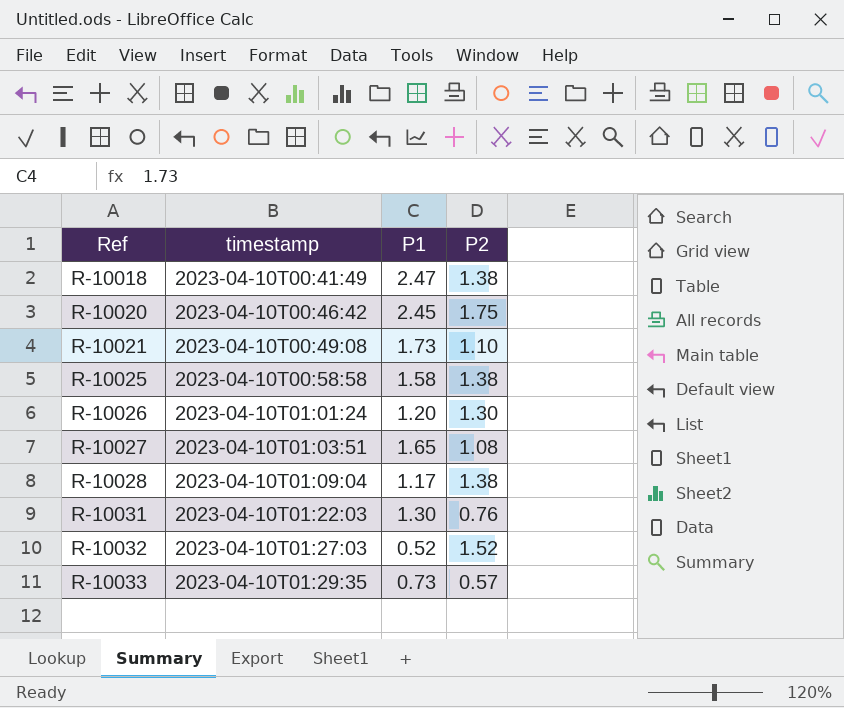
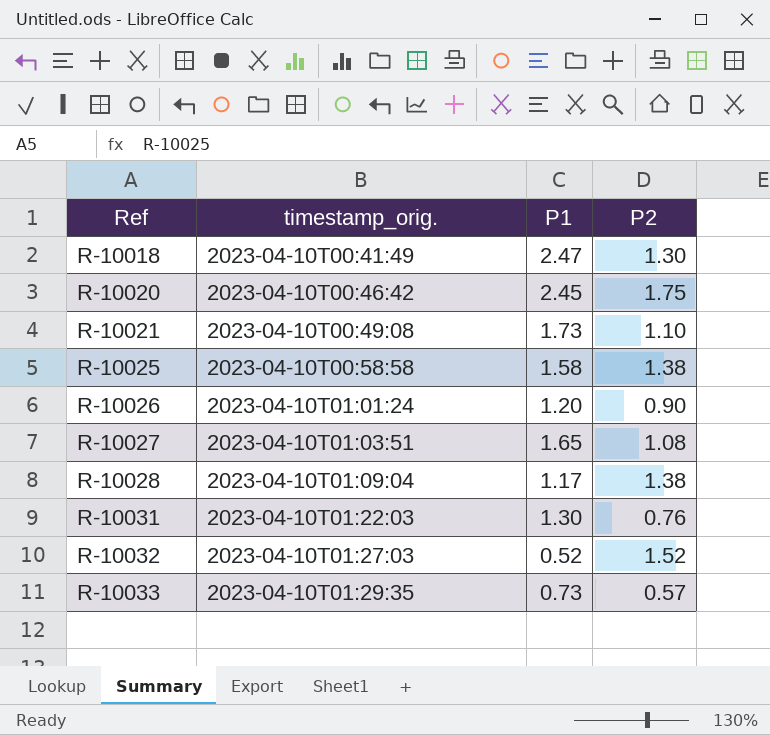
column name: timestamp -> timestamp_orig.
R-10018 | P2: 1.38 -> 1.30
R-10026 | P2: 1.30 -> 0.90

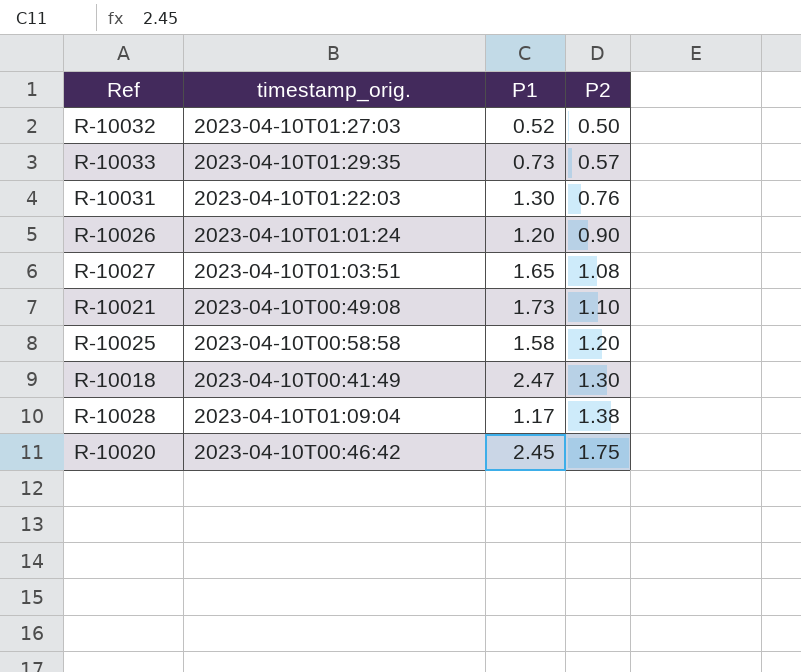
row order: Ref ascending -> P2 ascending
R-10032 | P2: 1.52 -> 0.50
R-10025 | P2: 1.38 -> 1.20

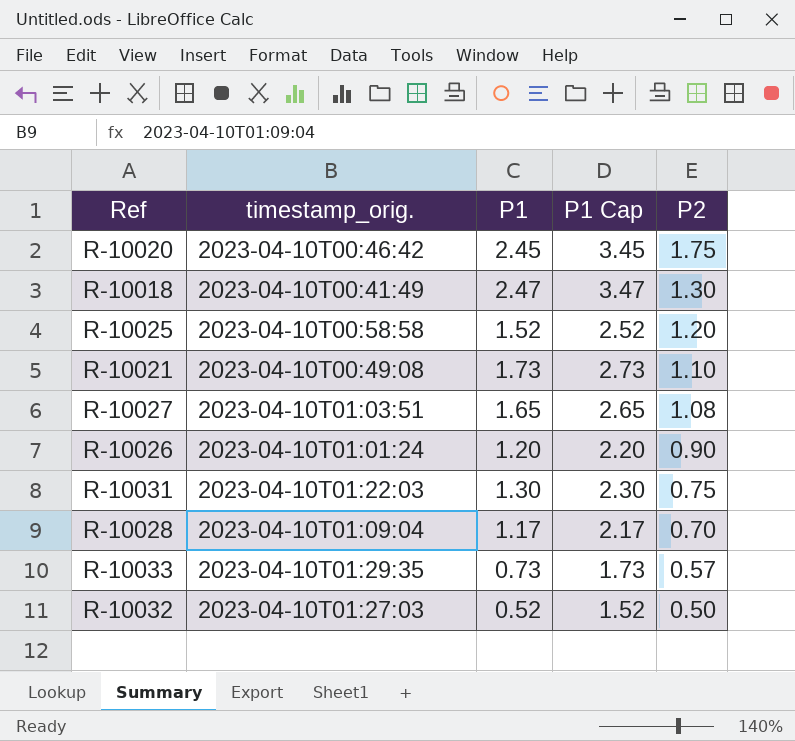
row order: P2 ascending -> P2 descending
column P1 Cap | formula: none -> [P1] + 1
R-10025 | P1: 1.58 -> 1.52
R-10031 | P2: 0.76 -> 0.75
R-10028 | P2: 1.38 -> 0.70

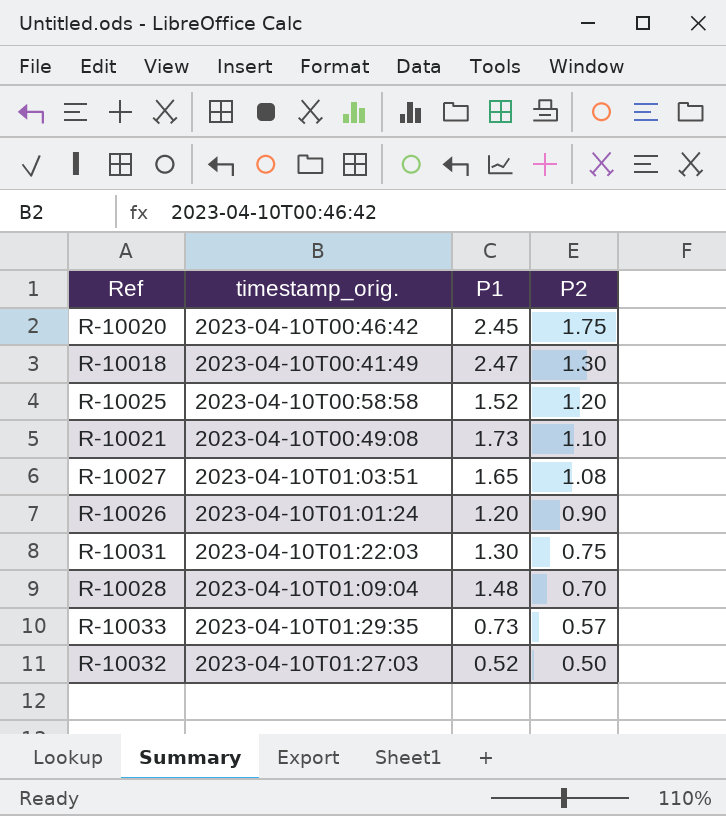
column P1 Cap | formula: [P1] + 1 -> none
R-10028 | P1: 1.17 -> 1.48

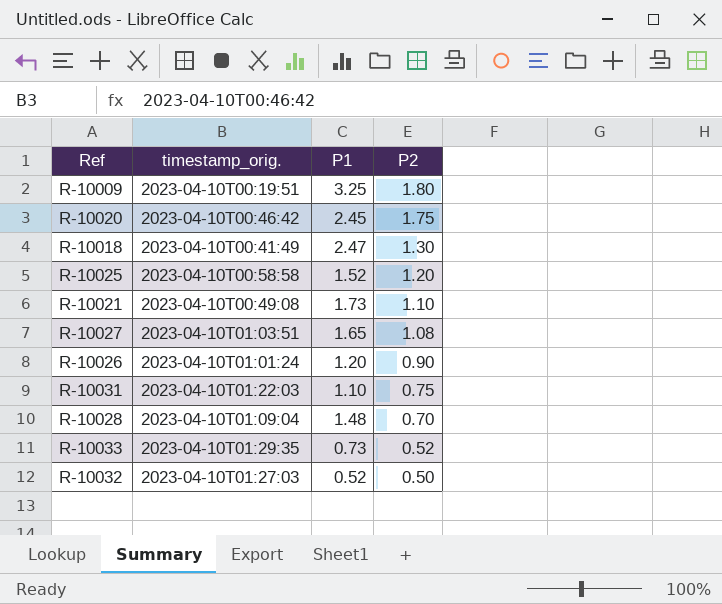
row R-10009: none -> 2023-04-10T00:19:51 | 3.25 | 1.80
R-10031 | P1: 1.30 -> 1.10
R-10033 | P2: 0.57 -> 0.52

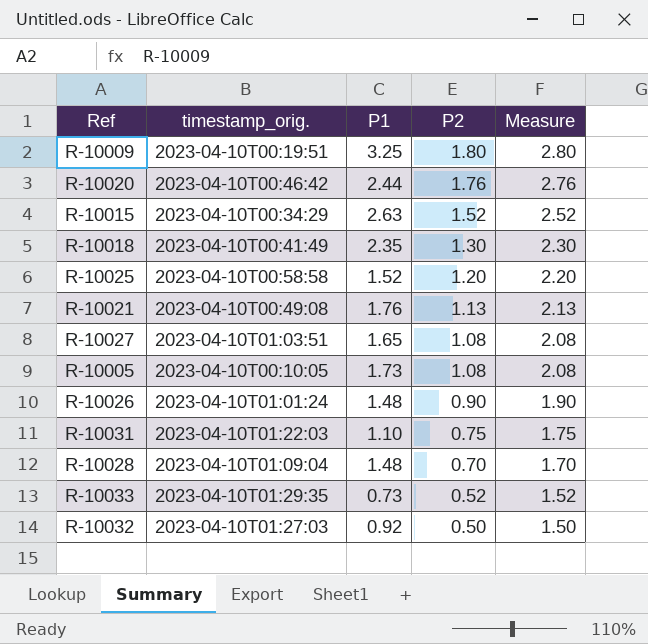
column Measure | formula: none -> [P2] + 1
R-10020 | P1: 2.45 -> 2.44
R-10020 | P2: 1.75 -> 1.76
row R-10015: none -> 2023-04-10T00:34:29 | 2.63 | 1.52 | 2.52
R-10018 | P1: 2.47 -> 2.35
R-10021 | P1: 1.73 -> 1.76
R-10021 | P2: 1.10 -> 1.13
row R-10005: none -> 2023-04-10T00:10:05 | 1.73 | 1.08 | 2.08
R-10026 | P1: 1.20 -> 1.48
R-10032 | P1: 0.52 -> 0.92

